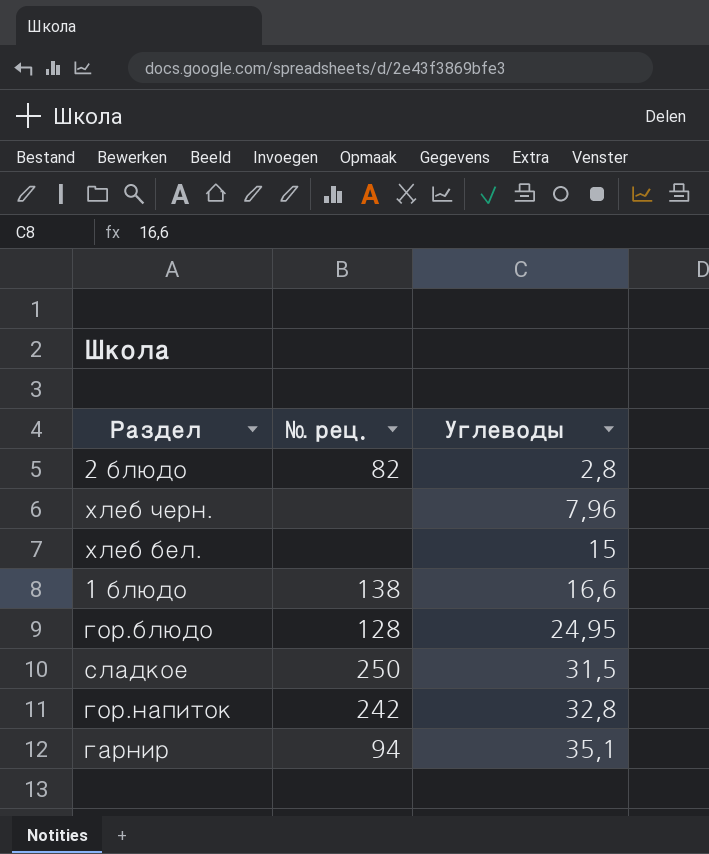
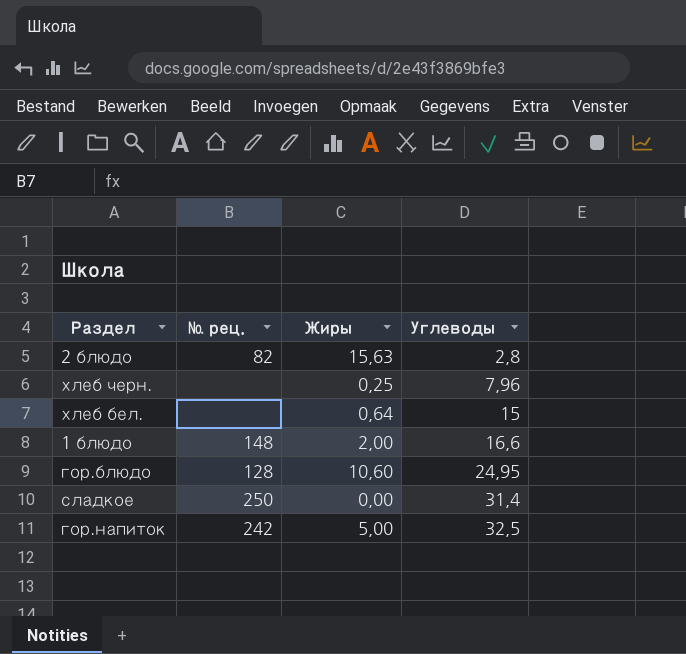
column Жиры | position: none -> 3
row гарнир: 94 | 35,1 -> none
1 блюдо | № рец.: 138 -> 148
сладкое | Углеводы: 31,5 -> 31,4
гор.напиток | Углеводы: 32,8 -> 32,5

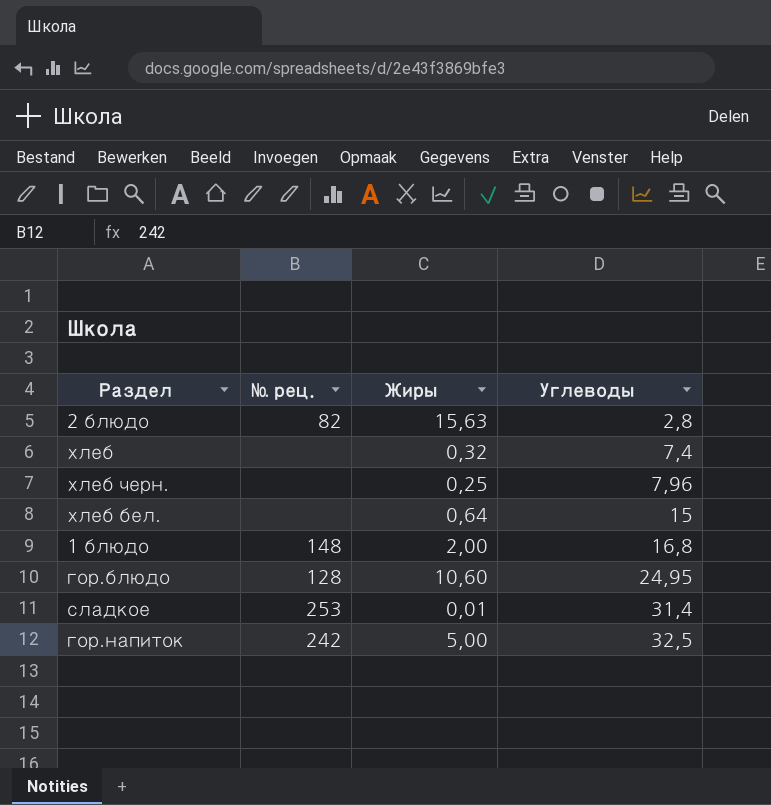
row хлеб: none -> none | 0,32 | 7,4
1 блюдо | Углеводы: 16,6 -> 16,8
сладкое | № рец.: 250 -> 253
сладкое | Жиры: 0,00 -> 0,01

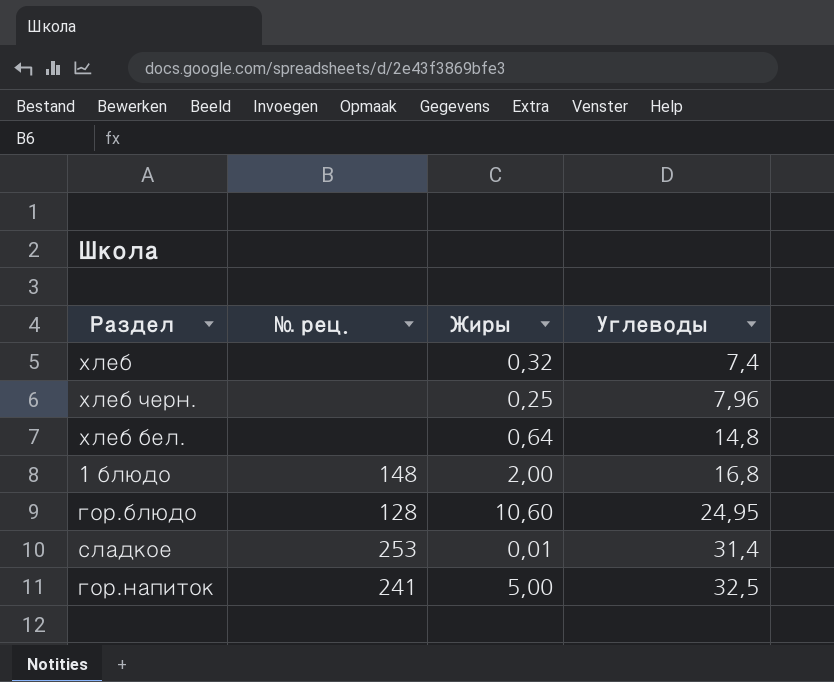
row 2 блюдо: 82 | 15,63 | 2,8 -> none
хлеб бел. | Углеводы: 15 -> 14,8
гор.напиток | № рец.: 242 -> 241

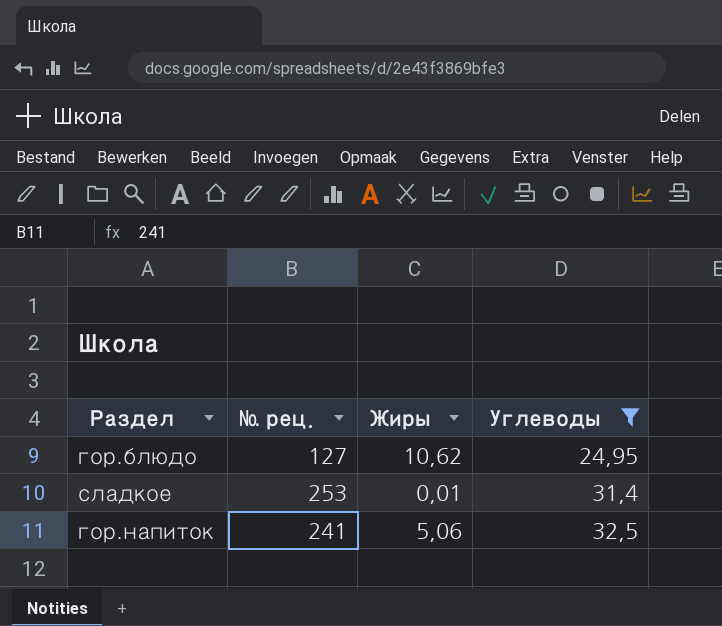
filter: none -> Углеводы >= 24,95
гор.блюдо | № рец.: 128 -> 127
гор.блюдо | Жиры: 10,60 -> 10,62
гор.напиток | Жиры: 5,00 -> 5,06

